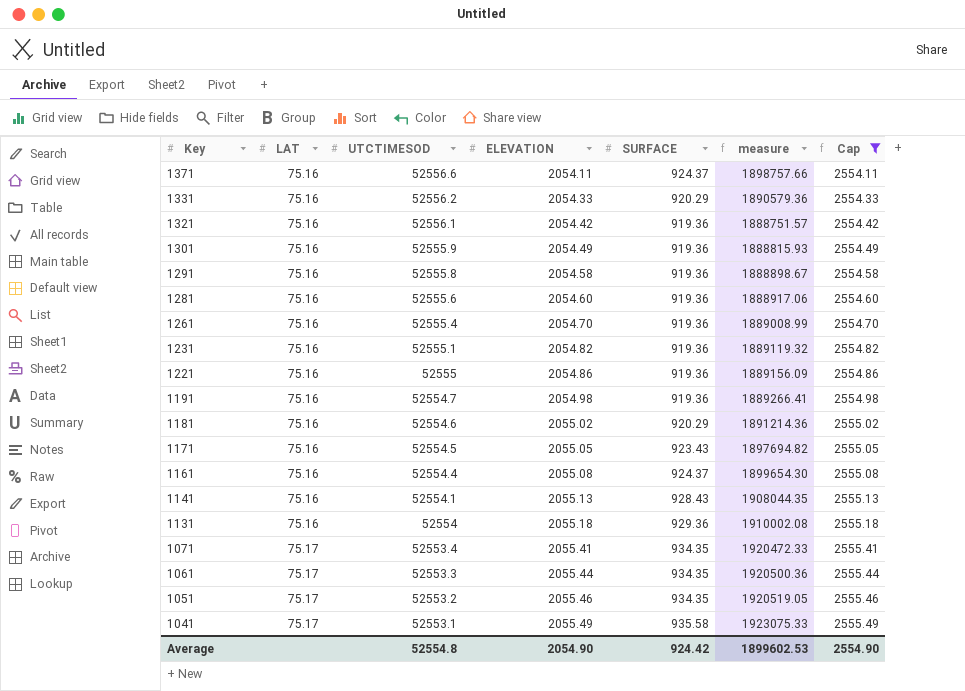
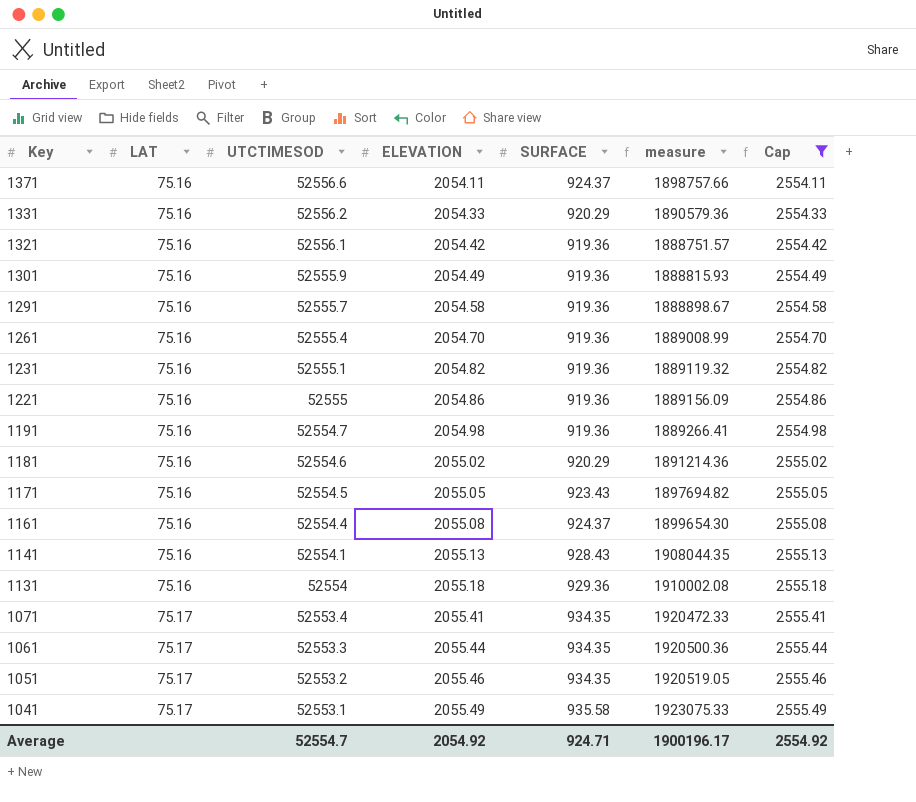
row 1281: 75.16 | 52555.6 | 2054.60 | 919.36 | 1888917.06 | 2554.60 -> none
1291 | UTCTIMESOD: 52555.8 -> 52555.7
Average | UTCTIMESOD: 52554.8 -> 52554.7
Average | ELEVATION: 2054.90 -> 2054.92
Average | SURFACE: 924.42 -> 924.71
Average | measure: 1899602.53 -> 1900196.17
Average | Cap: 2554.90 -> 2554.92

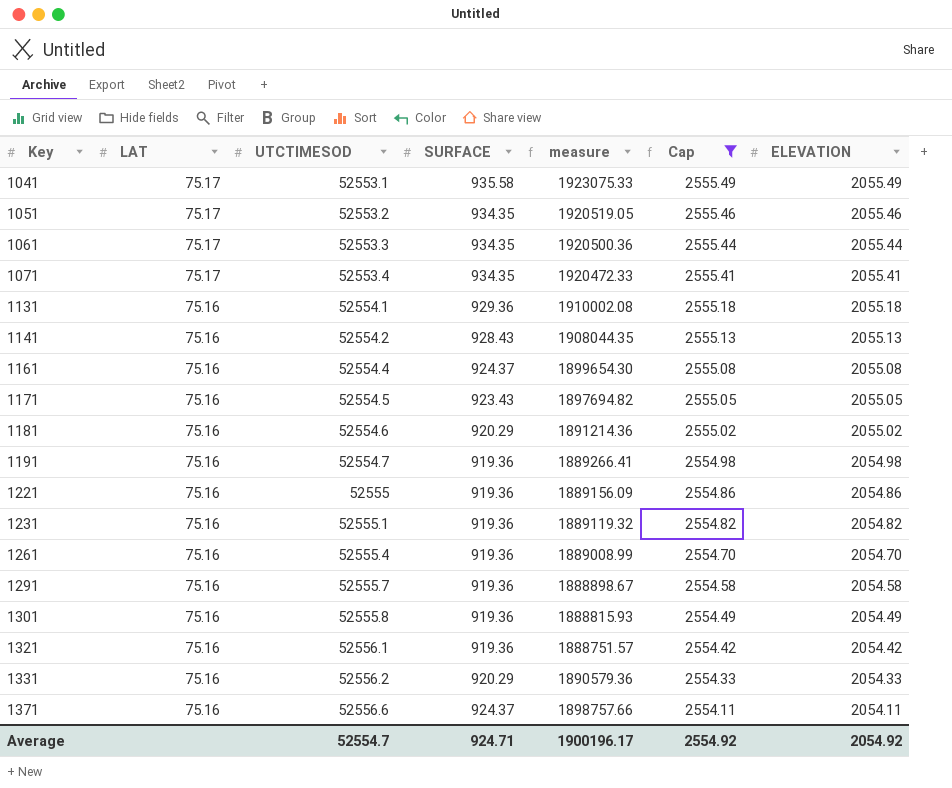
row order: Key descending -> Key ascending
column ELEVATION | position: 4 -> 7
1131 | UTCTIMESOD: 52554 -> 52554.1
1141 | UTCTIMESOD: 52554.1 -> 52554.2
1301 | UTCTIMESOD: 52555.9 -> 52555.8

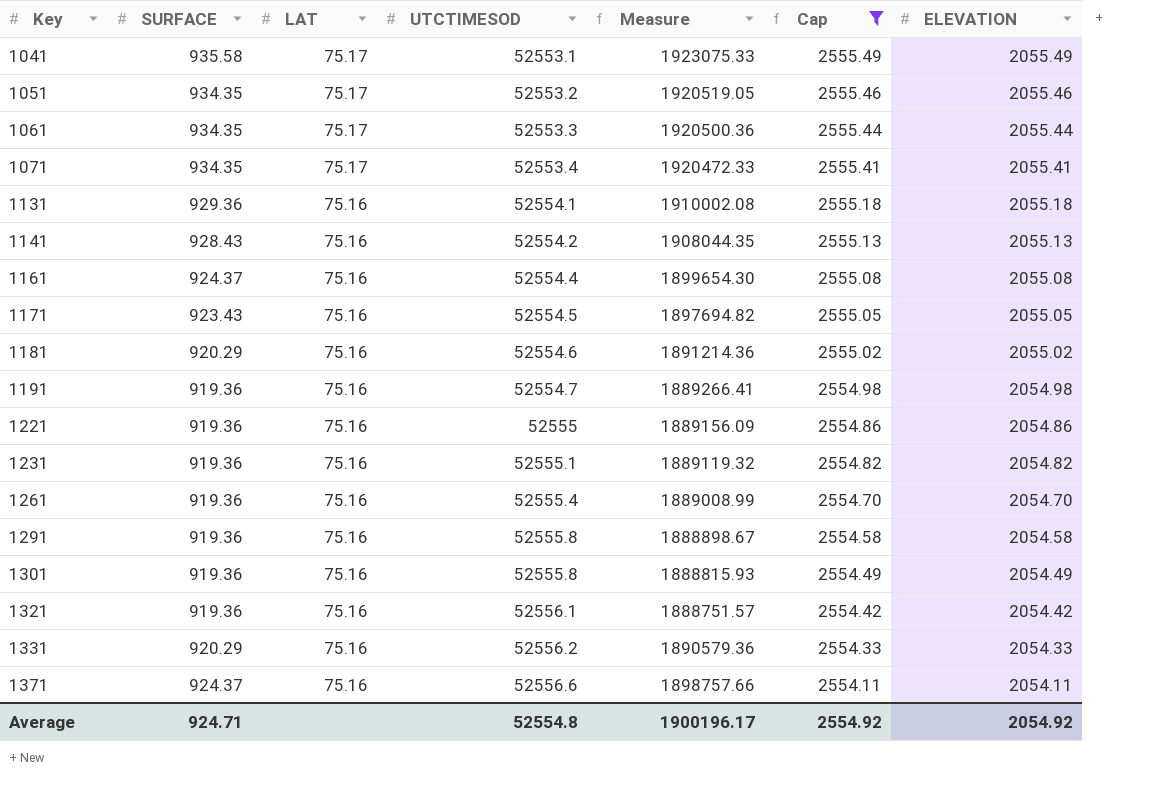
column SURFACE | position: 4 -> 2
column name: measure -> Measure
1291 | UTCTIMESOD: 52555.7 -> 52555.8
Average | UTCTIMESOD: 52554.7 -> 52554.8

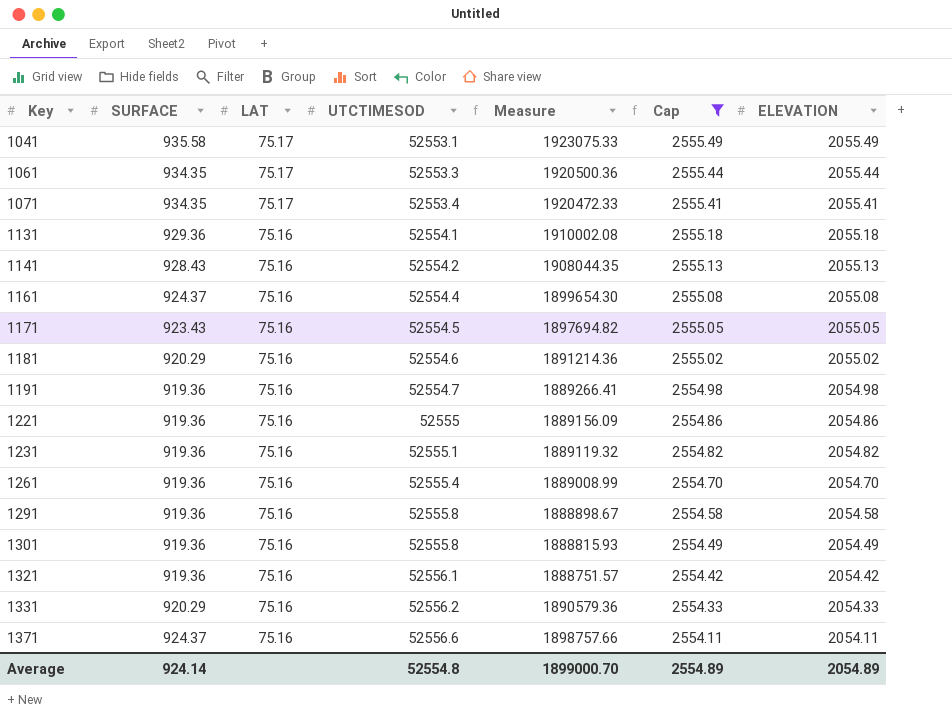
row 1051: 934.35 | 75.17 | 52553.2 | 1920519.05 | 2555.46 | 2055.46 -> none
Average | SURFACE: 924.71 -> 924.14
Average | Measure: 1900196.17 -> 1899000.70
Average | Cap: 2554.92 -> 2554.89
Average | ELEVATION: 2054.92 -> 2054.89

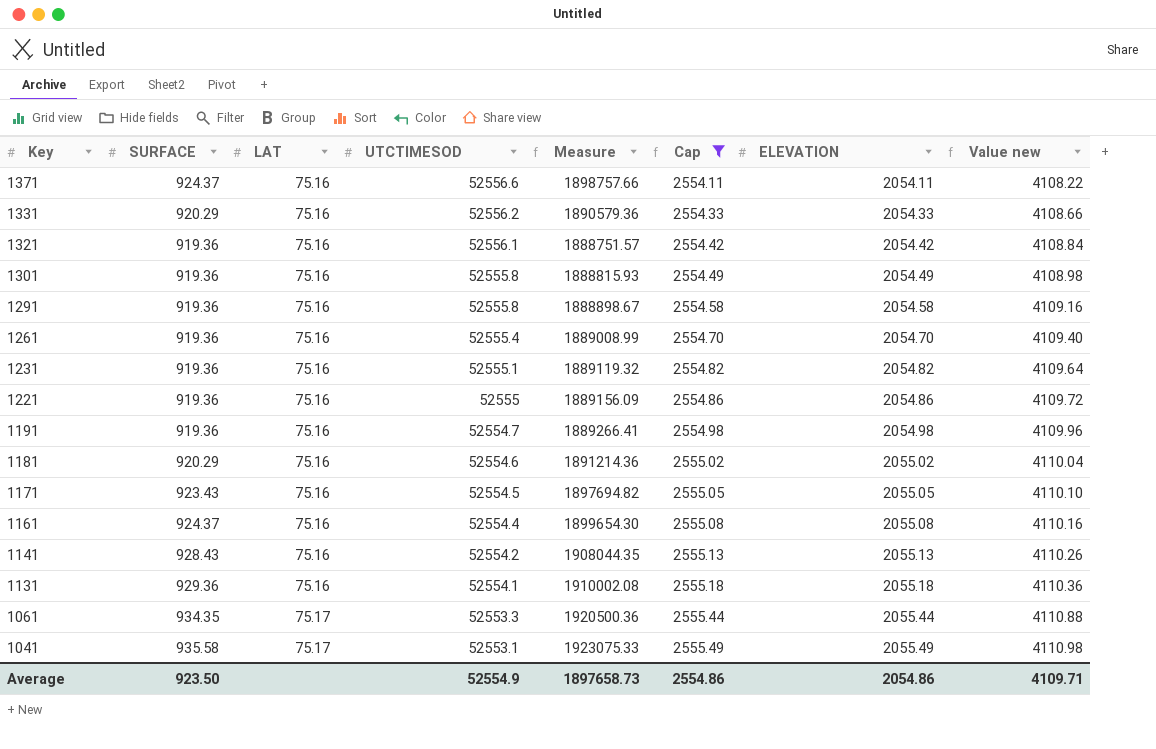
row order: Key ascending -> Key descending
column Value new | formula: none -> [ELEVATION] * 2
row 1071: 934.35 | 75.17 | 52553.4 | 1920472.33 | 2555.41 | 2055.41 -> none
Average | SURFACE: 924.14 -> 923.50
Average | UTCTIMESOD: 52554.8 -> 52554.9
Average | Measure: 1899000.70 -> 1897658.73
Average | Cap: 2554.89 -> 2554.86
Average | ELEVATION: 2054.89 -> 2054.86

